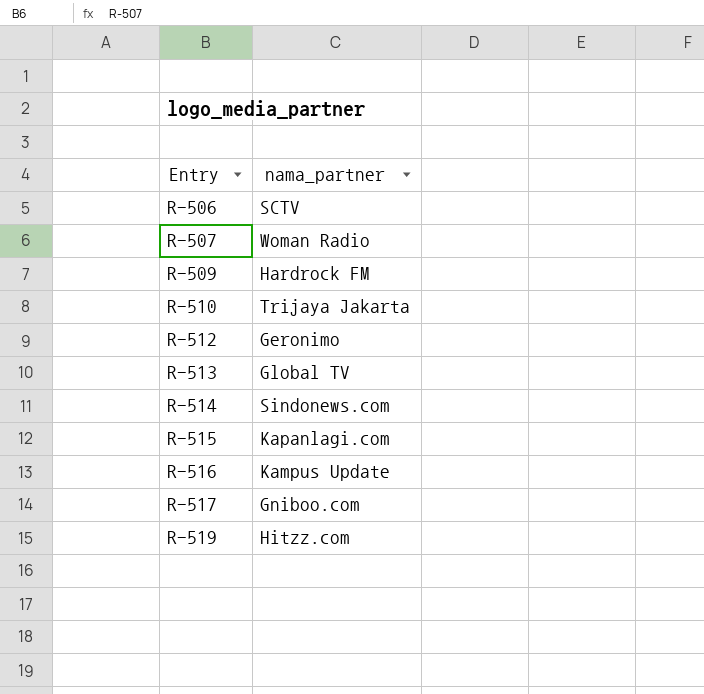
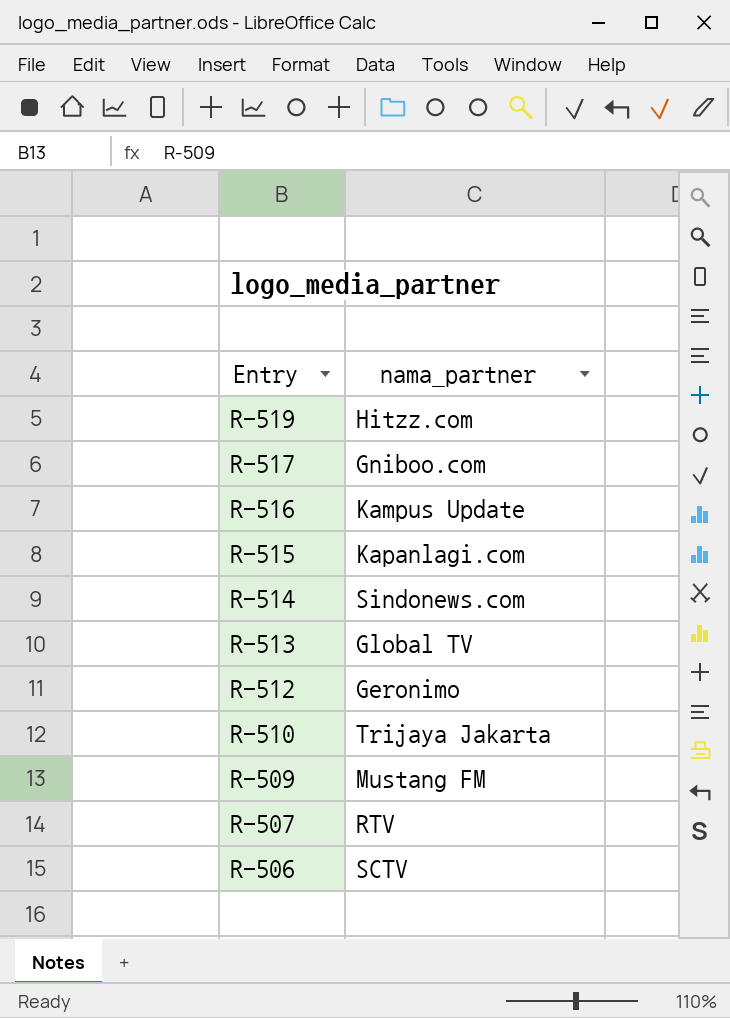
row order: Entry ascending -> Entry descending
R-509 | nama_partner: Hardrock FM -> Mustang FM
R-507 | nama_partner: Woman Radio -> RTV

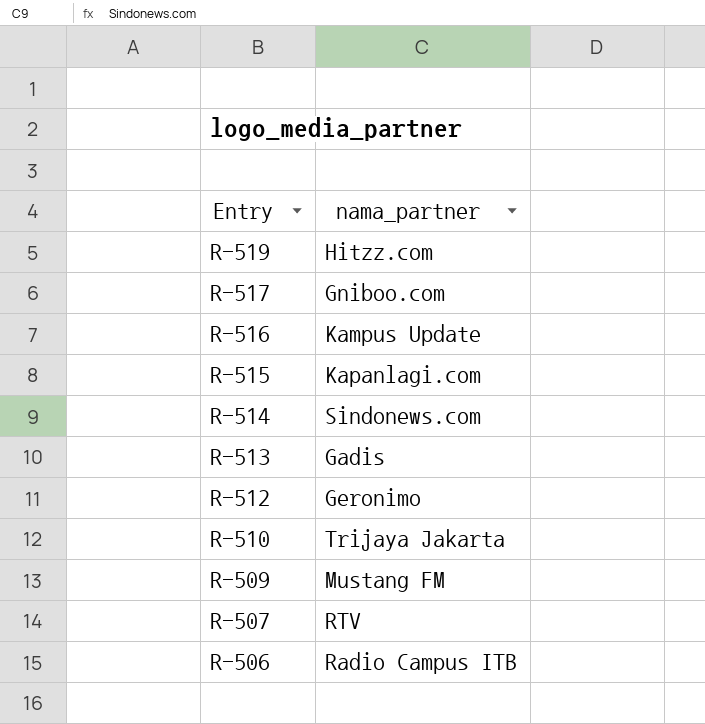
R-513 | nama_partner: Global TV -> Gadis
R-506 | nama_partner: SCTV -> Radio Campus ITB

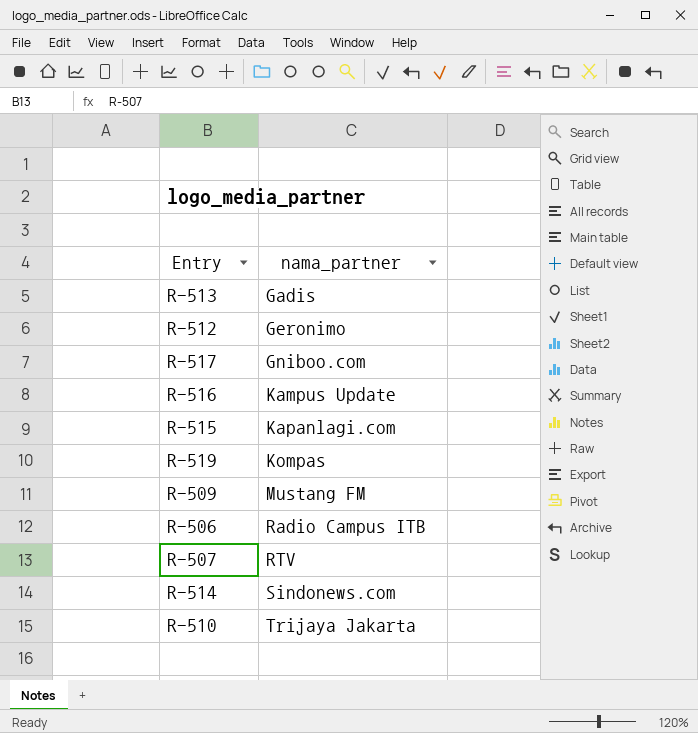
row order: Entry descending -> nama_partner ascending
R-519 | nama_partner: Hitzz.com -> Kompas

